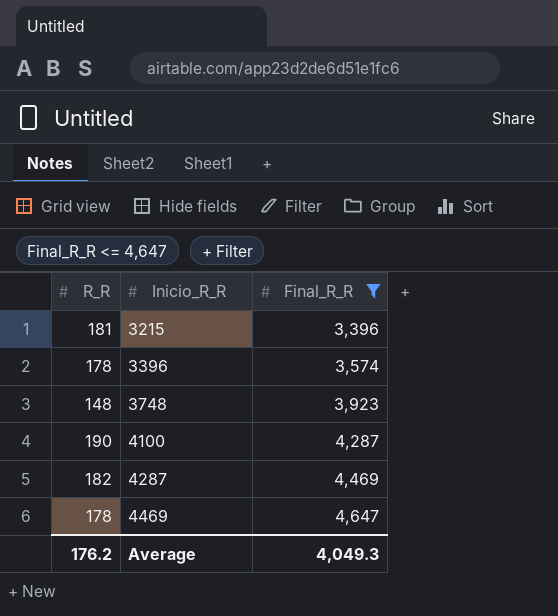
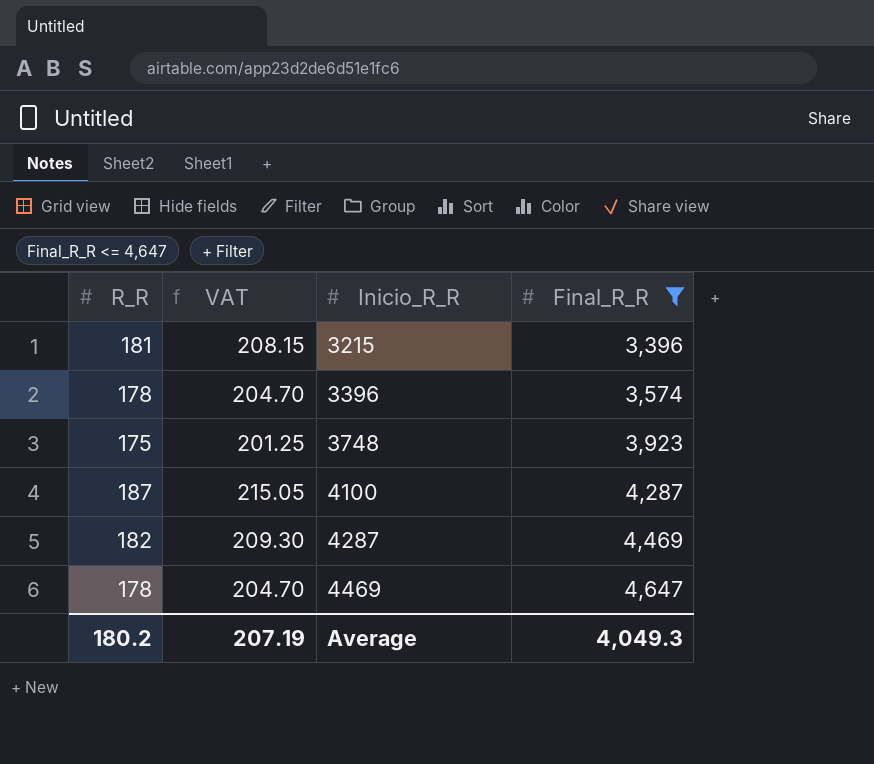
column VAT | formula: none -> [R_R] * 1.15
3748 | R_R: 148 -> 175
4100 | R_R: 190 -> 187
Average | R_R: 176.2 -> 180.2

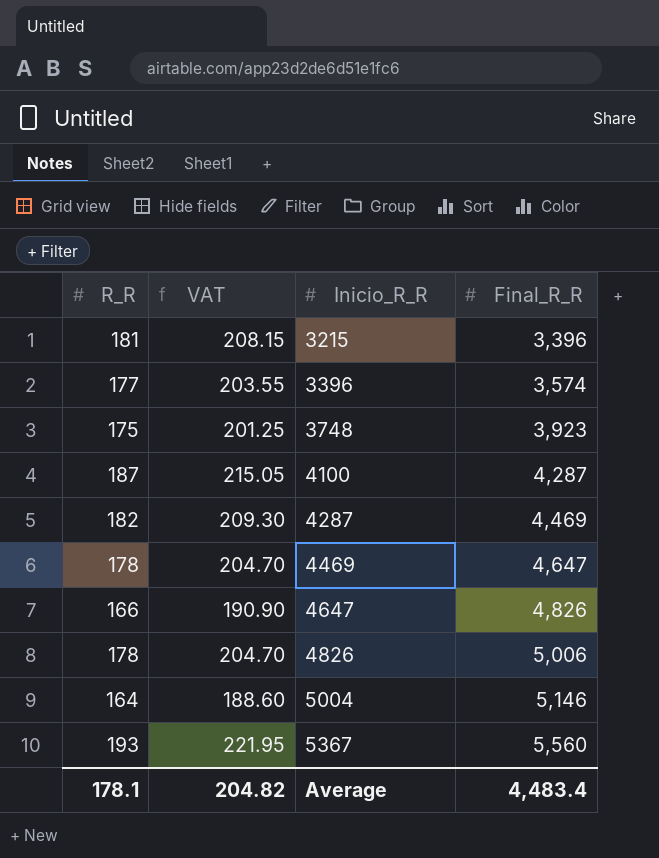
filter: Final_R_R <= 4,647 -> none
3396 | R_R: 178 -> 177
3396 | VAT: 204.70 -> 203.55
Average | R_R: 180.2 -> 178.1
Average | VAT: 207.19 -> 204.82
Average | Final_R_R: 4,049.3 -> 4,483.4

